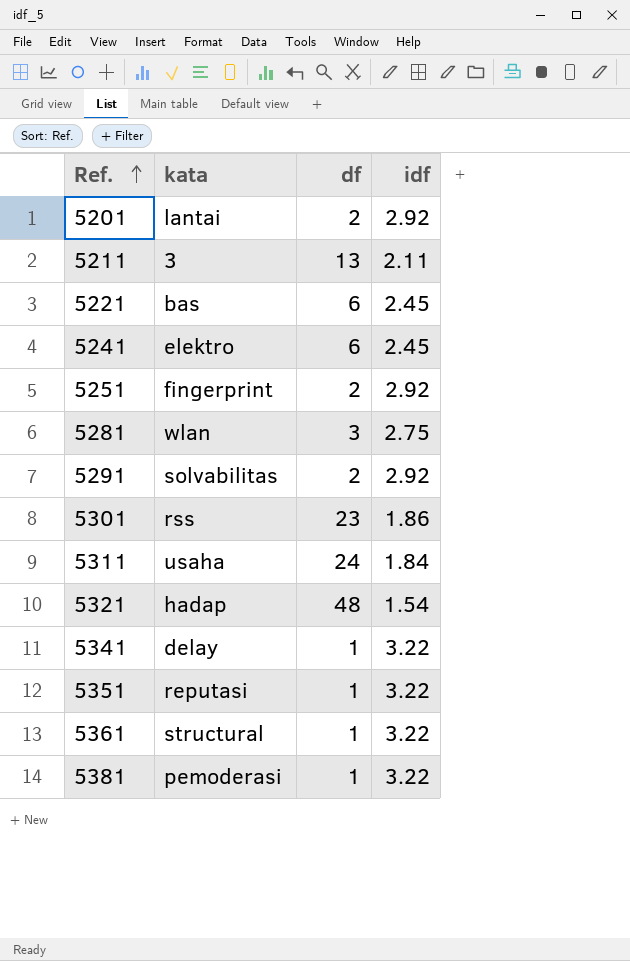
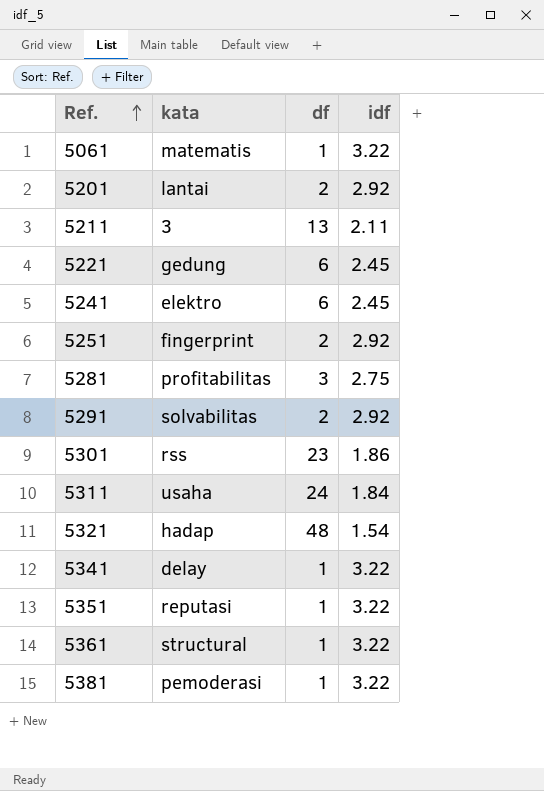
row 5061: none -> matematis | 1 | 3.22
5221 | kata: bas -> gedung
5281 | kata: wlan -> profitabilitas

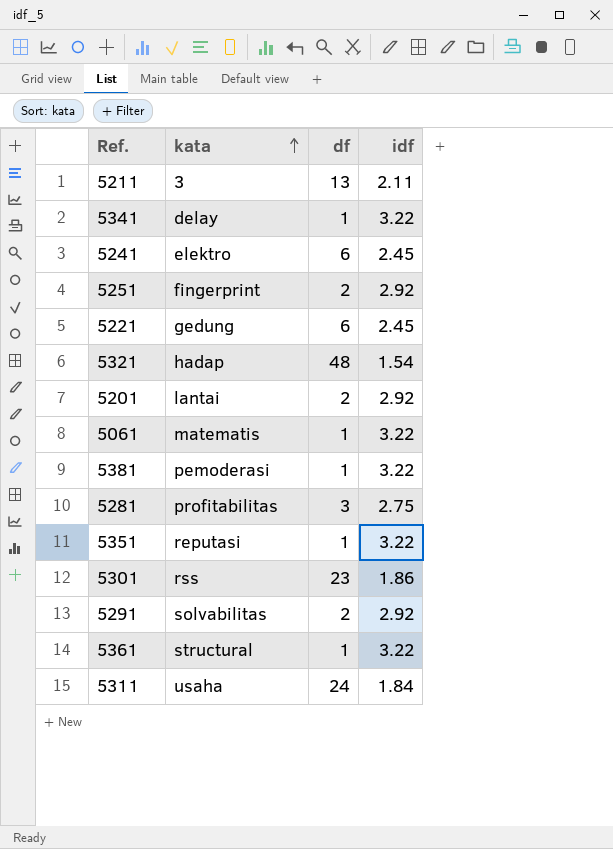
row order: Ref. ascending -> kata ascending

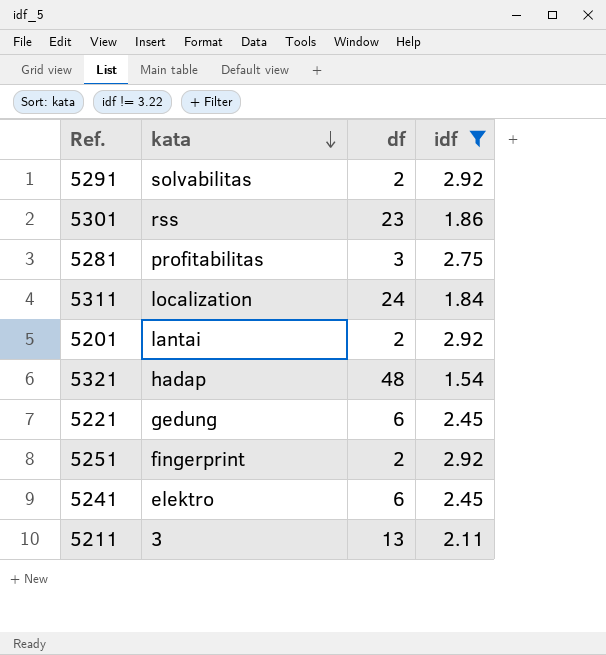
filter: none -> idf != 3.22
row order: kata ascending -> kata descending
5311 | kata: usaha -> localization

